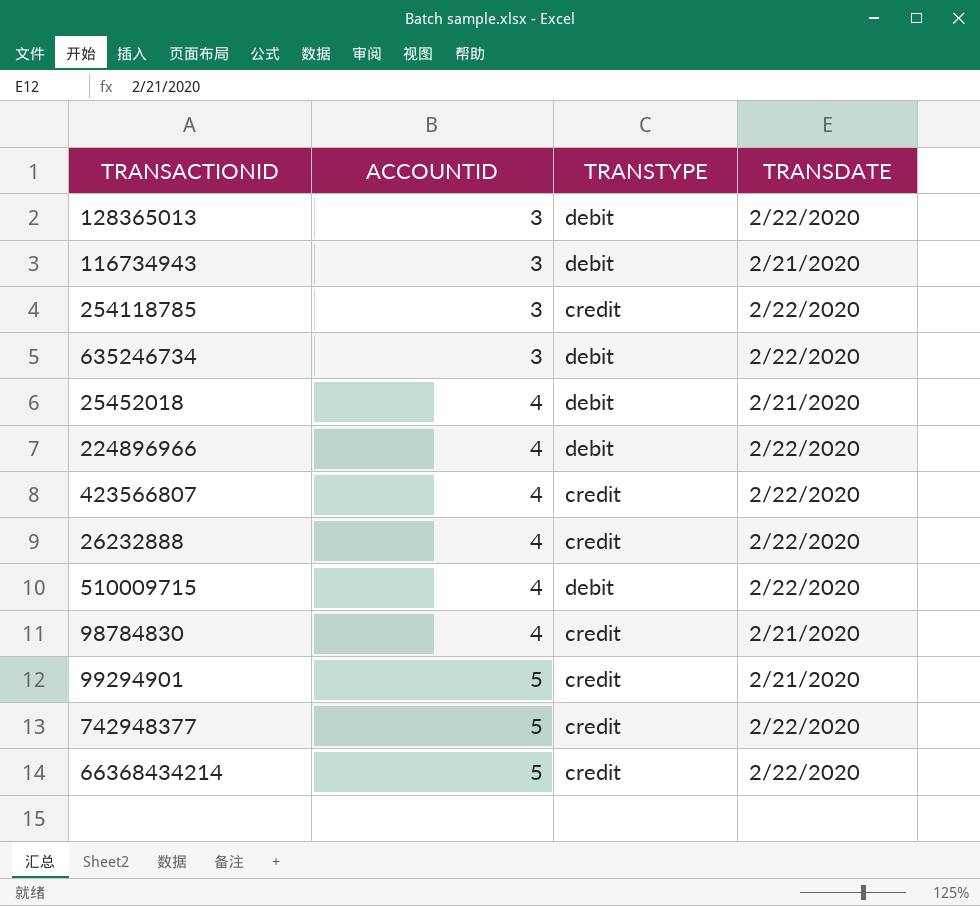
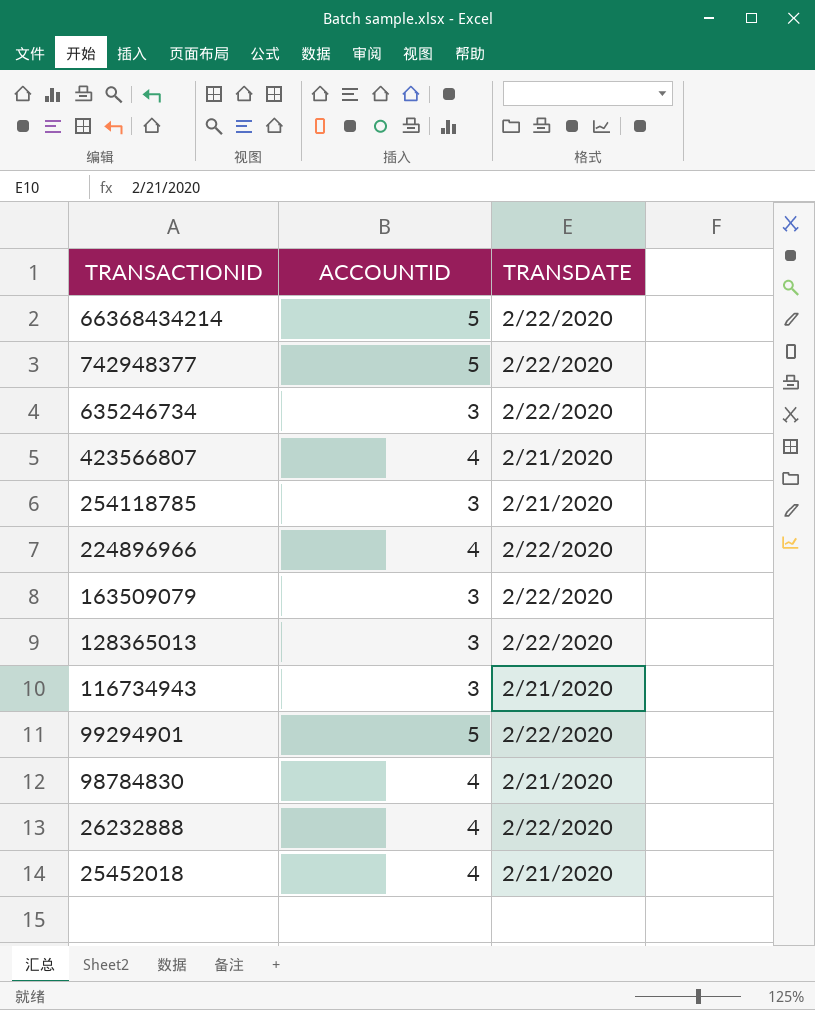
row order: ACCOUNTID ascending -> TRANSACTIONID descending
column TRANSTYPE | position: 3 -> none
row 510009715: 4 | debit | 2/22/2020 -> none
423566807 | TRANSDATE: 2/22/2020 -> 2/21/2020
254118785 | TRANSDATE: 2/22/2020 -> 2/21/2020
row 163509079: none -> 3 | 2/22/2020
99294901 | TRANSDATE: 2/21/2020 -> 2/22/2020

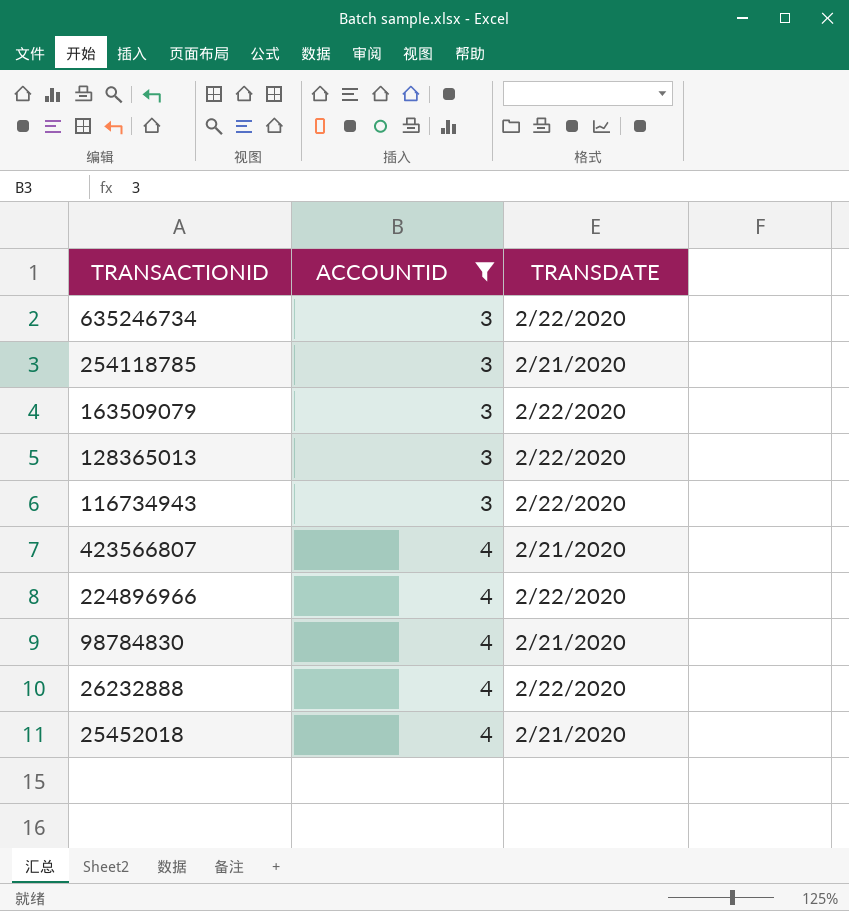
filter: none -> ACCOUNTID != 5
row order: TRANSACTIONID descending -> ACCOUNTID ascending
116734943 | TRANSDATE: 2/21/2020 -> 2/22/2020

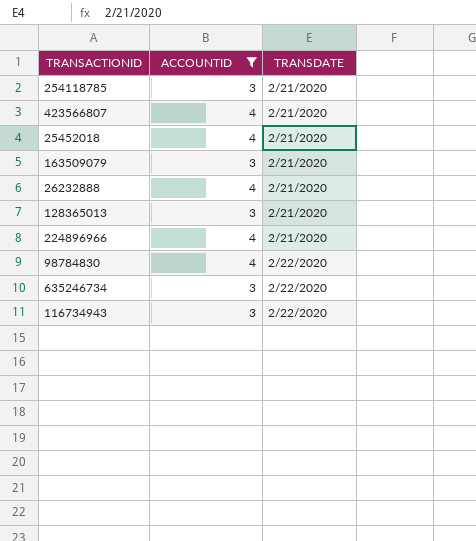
row order: ACCOUNTID ascending -> TRANSDATE ascending
163509079 | TRANSDATE: 2/22/2020 -> 2/21/2020
26232888 | TRANSDATE: 2/22/2020 -> 2/21/2020
128365013 | TRANSDATE: 2/22/2020 -> 2/21/2020
224896966 | TRANSDATE: 2/22/2020 -> 2/21/2020
98784830 | TRANSDATE: 2/21/2020 -> 2/22/2020

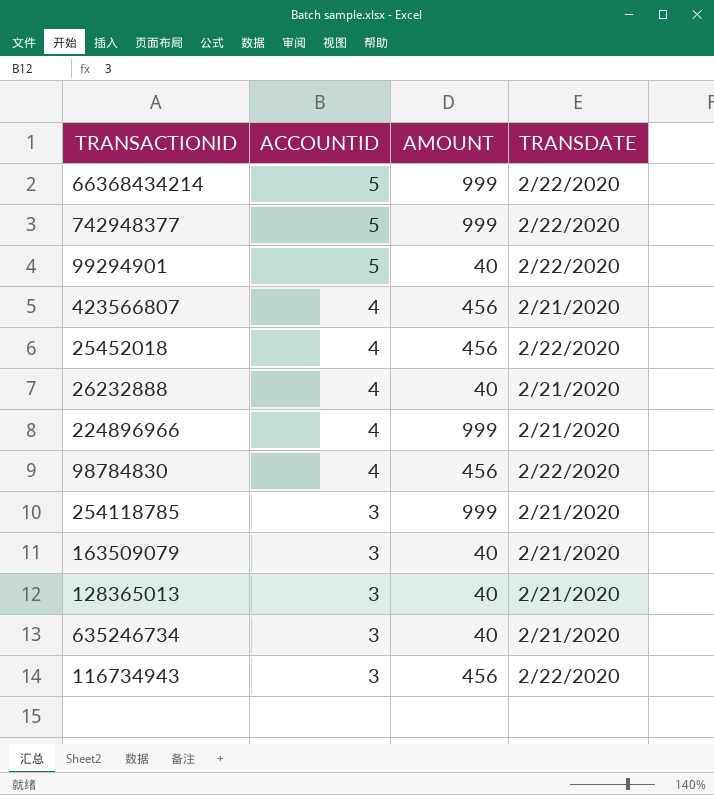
filter: ACCOUNTID != 5 -> none
row order: TRANSDATE ascending -> ACCOUNTID descending
column AMOUNT | position: none -> 3
25452018 | TRANSDATE: 2/21/2020 -> 2/22/2020
635246734 | TRANSDATE: 2/22/2020 -> 2/21/2020

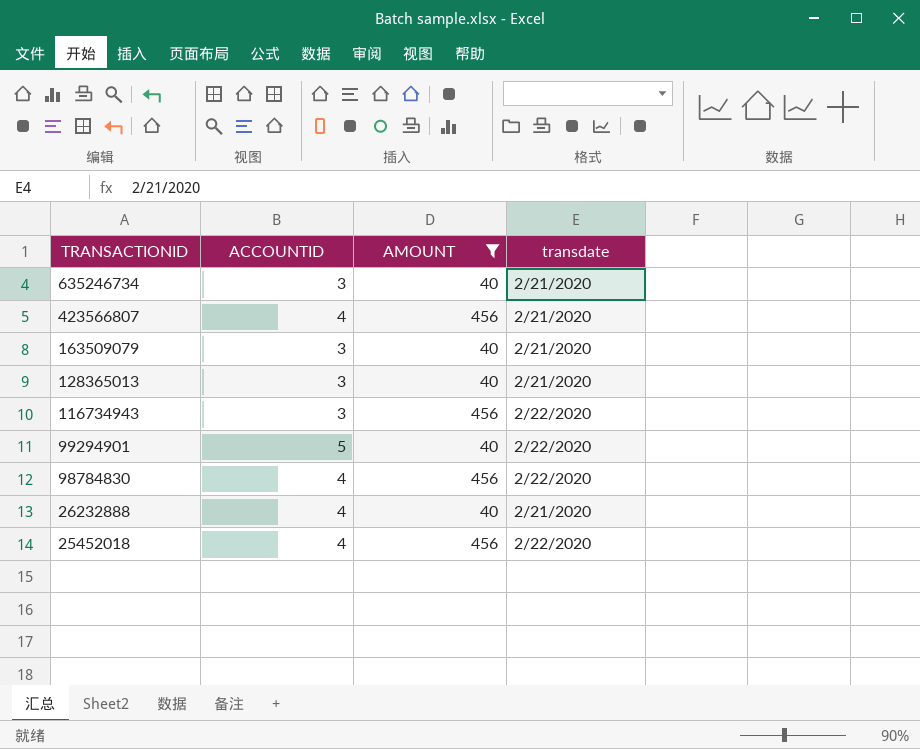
filter: none -> AMOUNT != 999
row order: ACCOUNTID descending -> TRANSACTIONID descending
column name: TRANSDATE -> transdate

